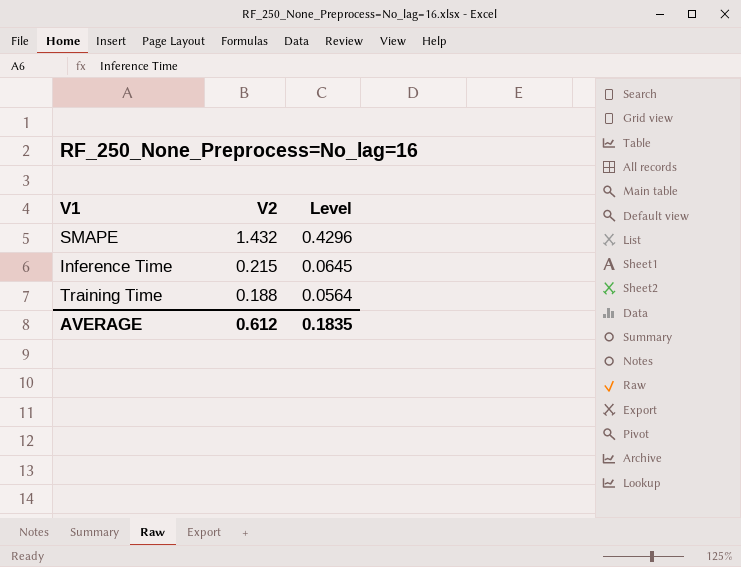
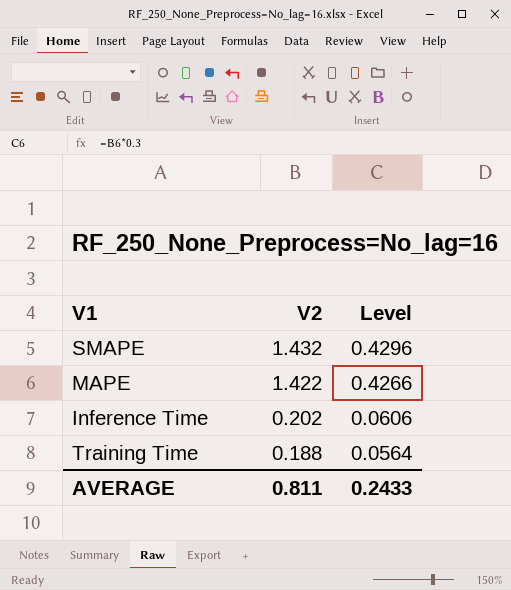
row MAPE: none -> 1.422 | 0.4266
Inference Time | V2: 0.215 -> 0.202
Inference Time | Level: 0.0645 -> 0.0606
AVERAGE | V2: 0.612 -> 0.811
AVERAGE | Level: 0.1835 -> 0.2433

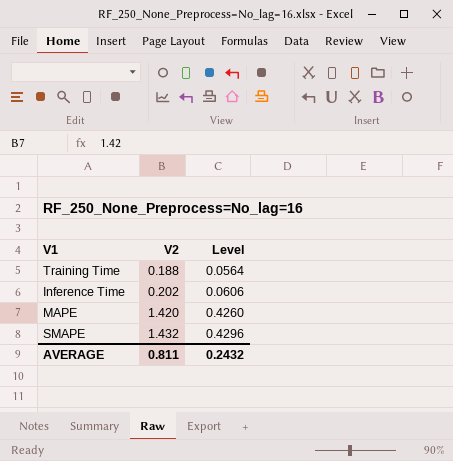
row order: V2 descending -> V2 ascending
MAPE | V2: 1.422 -> 1.420
MAPE | Level: 0.4266 -> 0.4260
AVERAGE | Level: 0.2433 -> 0.2432

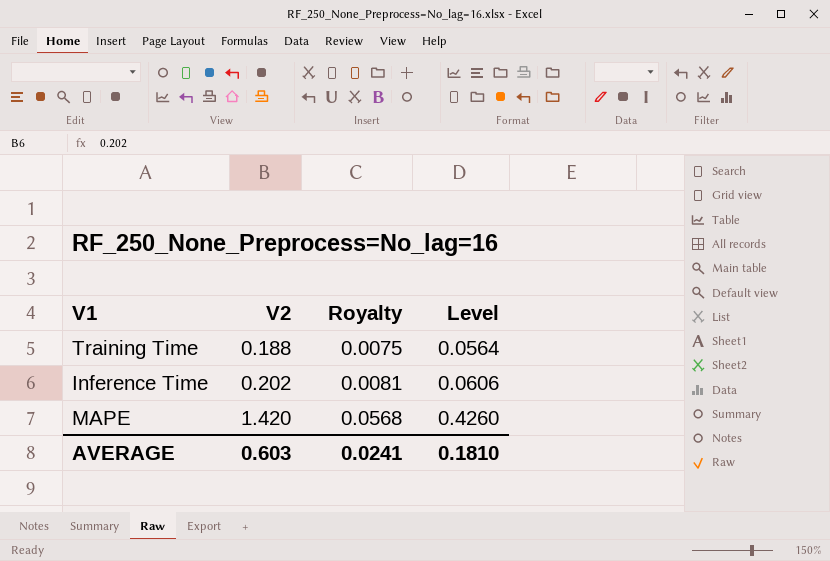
column Royalty | formula: none -> [V2] * 0.04
row SMAPE: 1.432 | 0.4296 -> none
AVERAGE | V2: 0.811 -> 0.603
AVERAGE | Level: 0.2432 -> 0.1810

